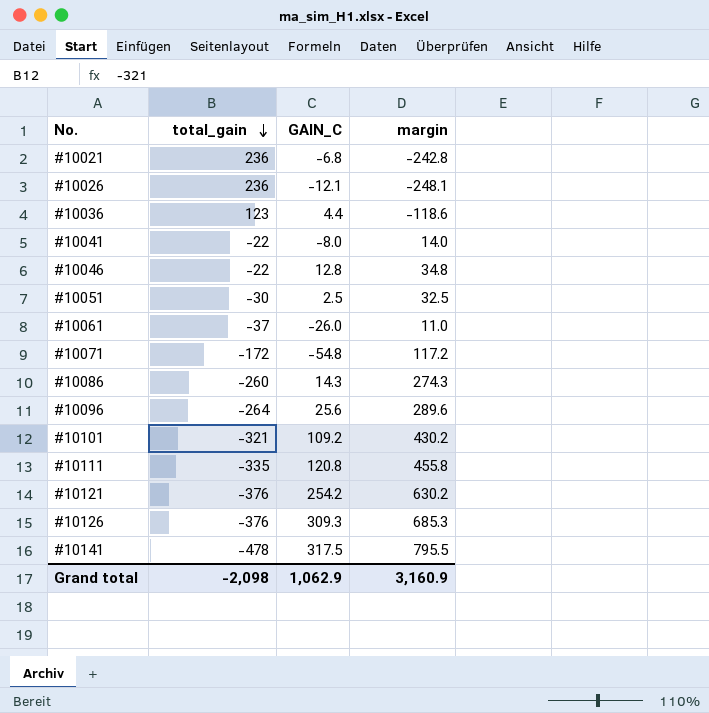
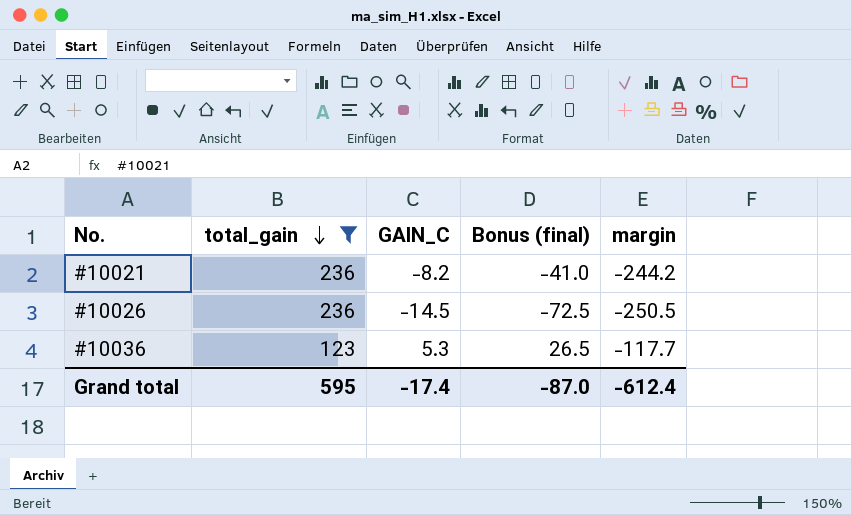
filter: none -> total_gain >= 123
column Bonus (final) | formula: none -> [GAIN_C] * 5
#10021 | GAIN_C: -6.8 -> -8.2
#10021 | margin: -242.8 -> -244.2
#10026 | GAIN_C: -12.1 -> -14.5
#10026 | margin: -248.1 -> -250.5
#10036 | GAIN_C: 4.4 -> 5.3
#10036 | margin: -118.6 -> -117.7
Grand total | total_gain: -2,098 -> 595
Grand total | GAIN_C: 1,062.9 -> -17.4
Grand total | margin: 3,160.9 -> -612.4

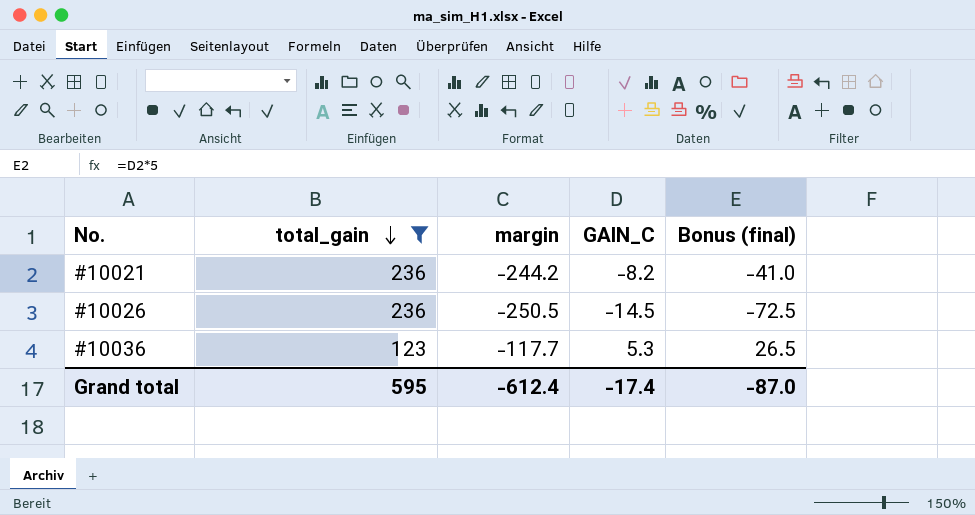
column margin | position: 5 -> 3

